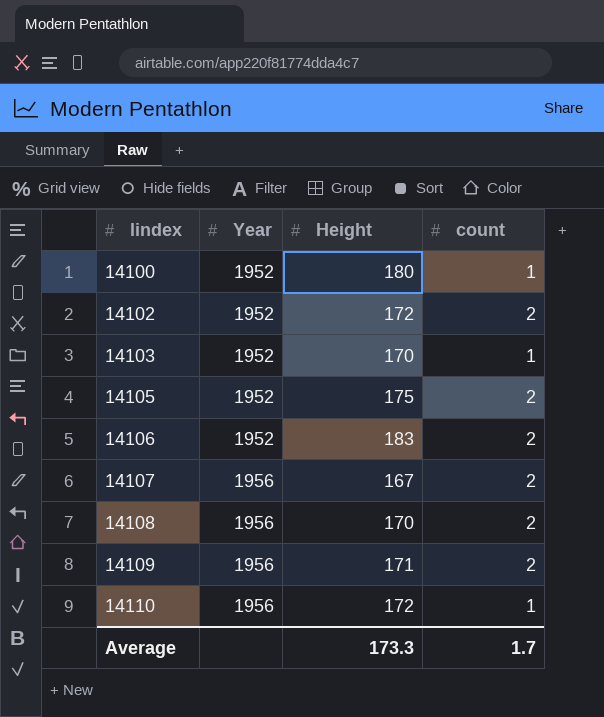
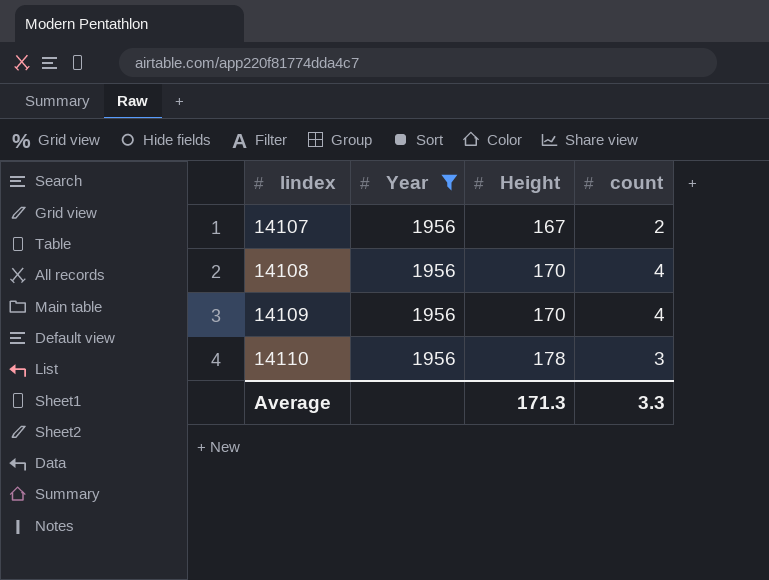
filter: none -> Year = 1956
14108 | count: 2 -> 4
14109 | Height: 171 -> 170
14109 | count: 2 -> 4
14110 | Height: 172 -> 178
14110 | count: 1 -> 3
Average | Height: 173.3 -> 171.3
Average | count: 1.7 -> 3.3

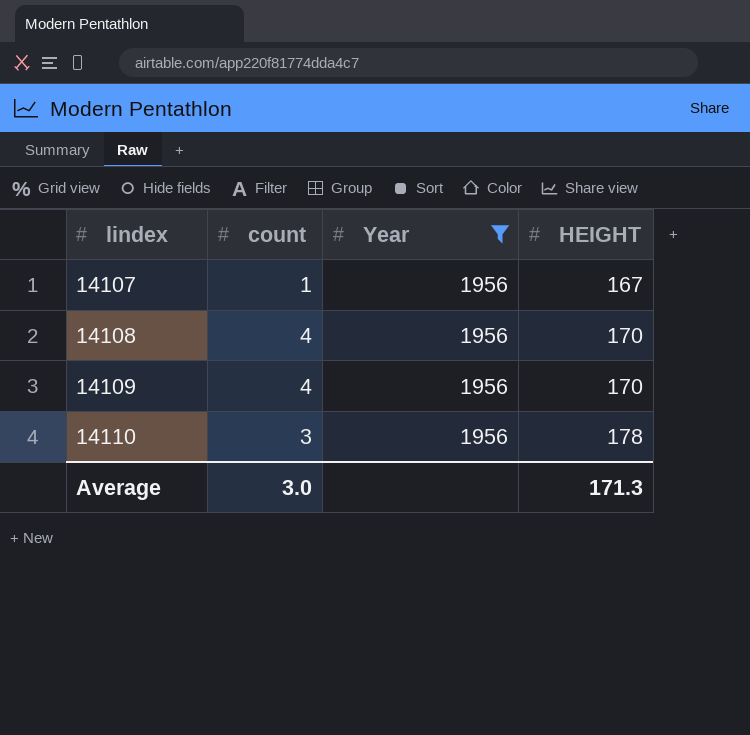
column count | position: 4 -> 2
column name: Height -> HEIGHT
14107 | count: 2 -> 1
Average | count: 3.3 -> 3.0

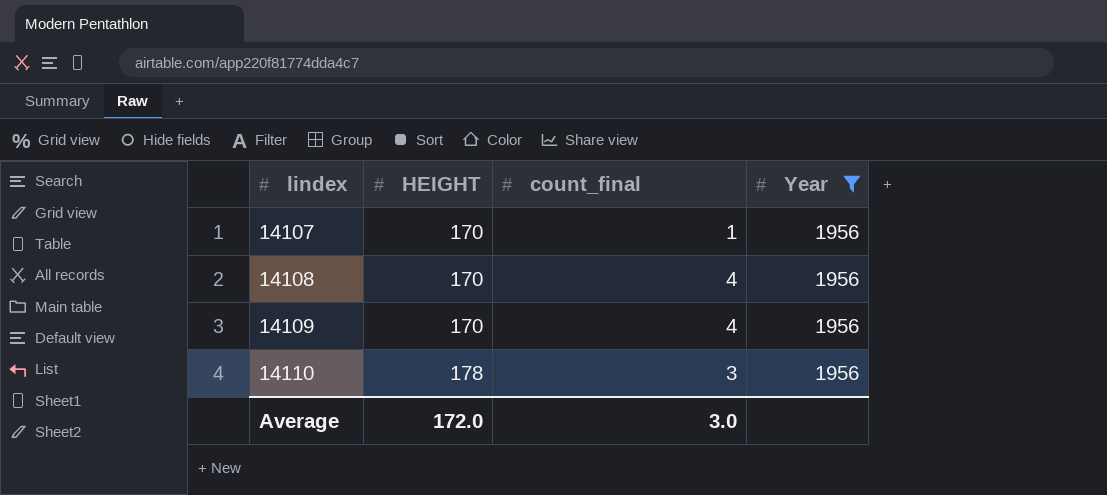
column HEIGHT | position: 4 -> 2
column name: count -> count_final
14107 | HEIGHT: 167 -> 170
Average | HEIGHT: 171.3 -> 172.0

